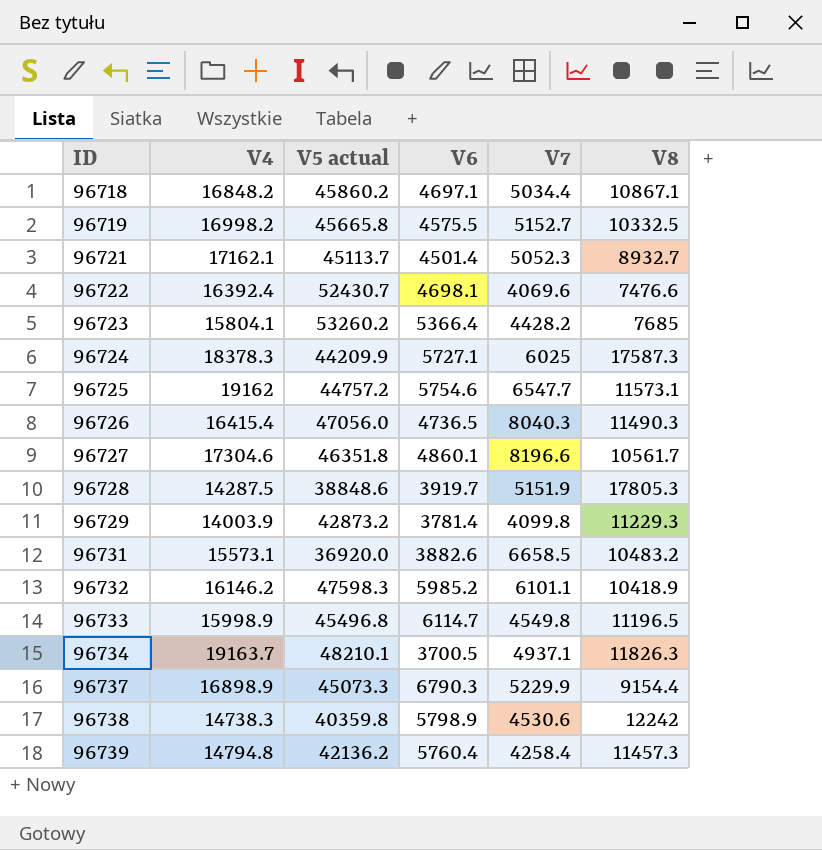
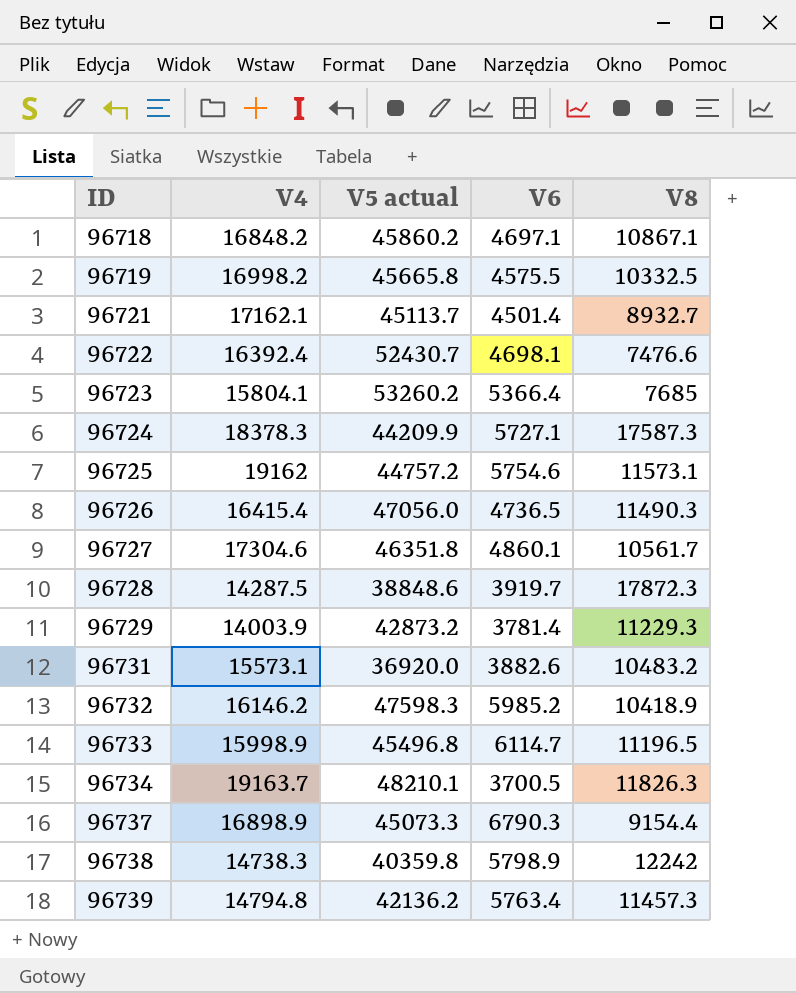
column V7 | position: 5 -> none
96728 | V8: 17805.3 -> 17872.3
96739 | V6: 5760.4 -> 5763.4

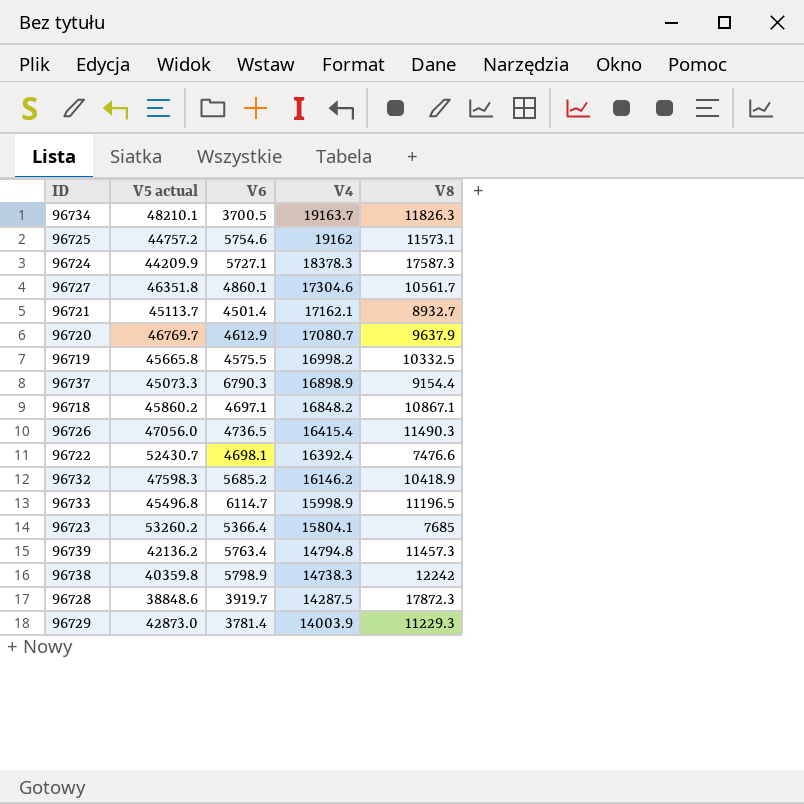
row order: ID ascending -> V4 descending
column V4 | position: 2 -> 4
row 96731: 15573.1 | 36920.0 | 3882.6 | 10483.2 -> none
row 96720: none -> 46769.7 | 4612.9 | 17080.7 | 9637.9
96732 | V6: 5985.2 -> 5685.2
96729 | V5 actual: 42873.2 -> 42873.0

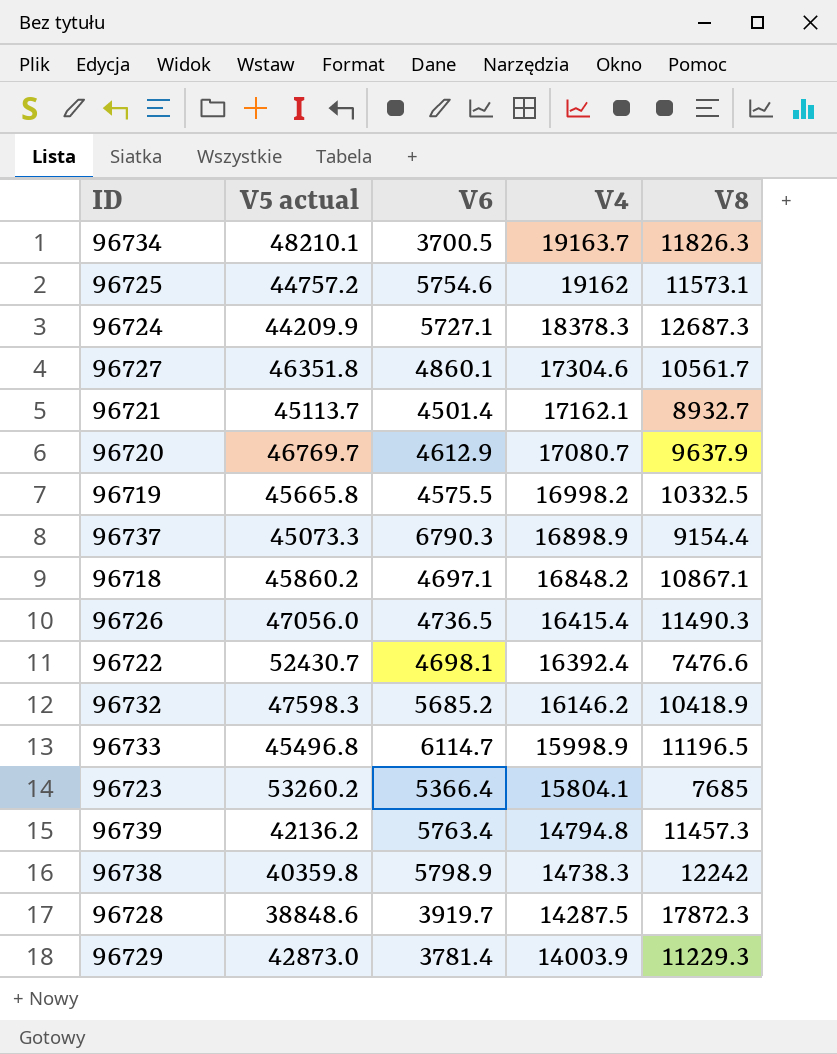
96724 | V8: 17587.3 -> 12687.3

